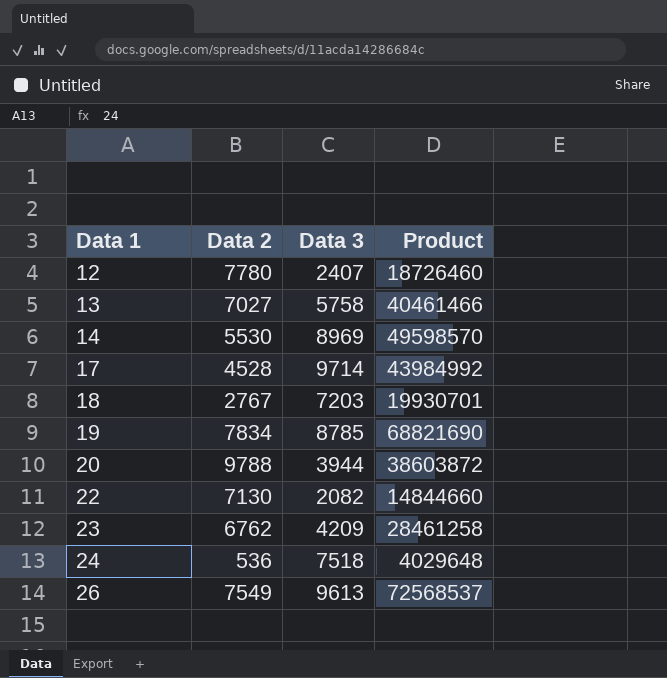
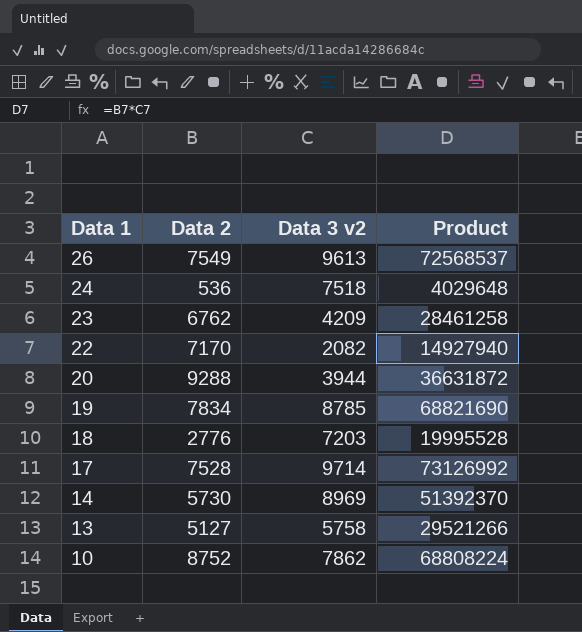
row order: Data 1 ascending -> Data 1 descending
column name: Data 3 -> Data 3 v2
row 12: 7780 | 2407 | 18726460 -> none
22 | Data 2: 7130 -> 7170
22 | Product: 14844660 -> 14927940
20 | Data 2: 9788 -> 9288
20 | Product: 38603872 -> 36631872
18 | Data 2: 2767 -> 2776
18 | Product: 19930701 -> 19995528
17 | Data 2: 4528 -> 7528
17 | Product: 43984992 -> 73126992
14 | Data 2: 5530 -> 5730
14 | Product: 49598570 -> 51392370
13 | Data 2: 7027 -> 5127
13 | Product: 40461466 -> 29521266
row 10: none -> 8752 | 7862 | 68808224

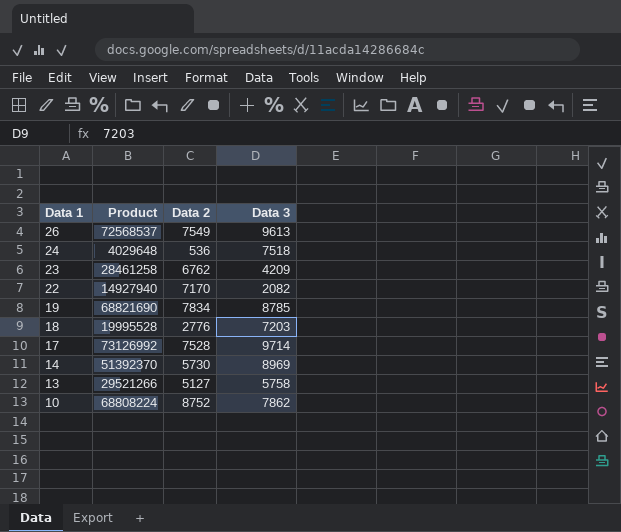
column Product | position: 4 -> 2
column name: Data 3 v2 -> Data 3
row 20: 9288 | 3944 | 36631872 -> none

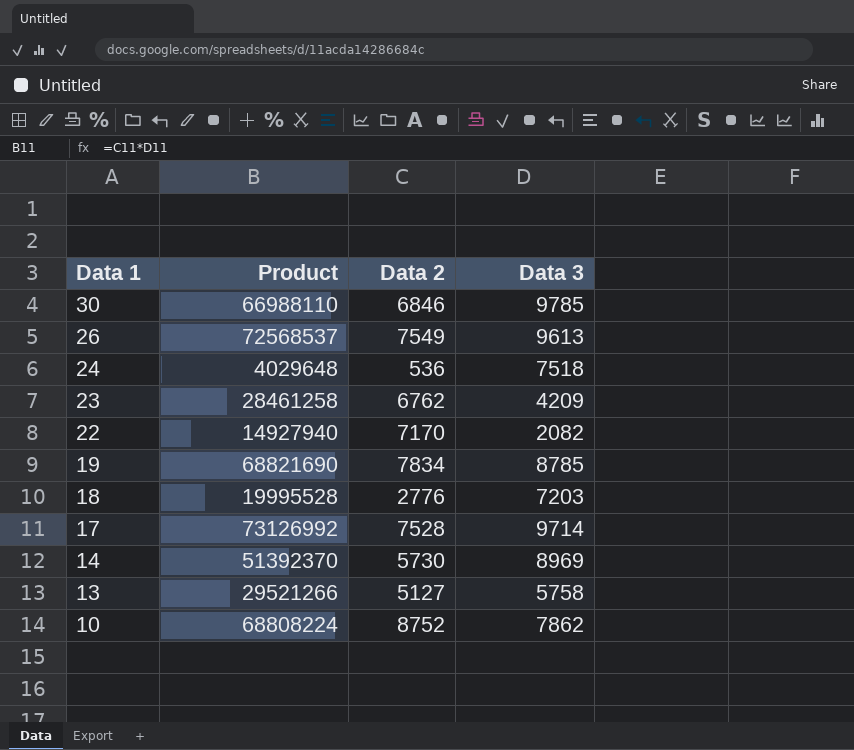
row 30: none -> 66988110 | 6846 | 9785

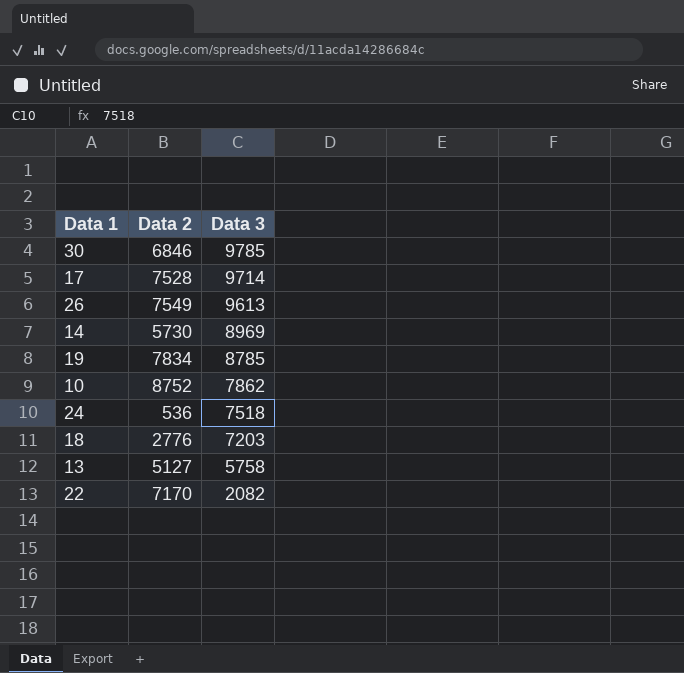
row order: Data 1 descending -> Data 3 descending
column Product | formula: [Data 2] * [Data 3] -> none
row 23: 28461258 | 6762 | 4209 -> none

